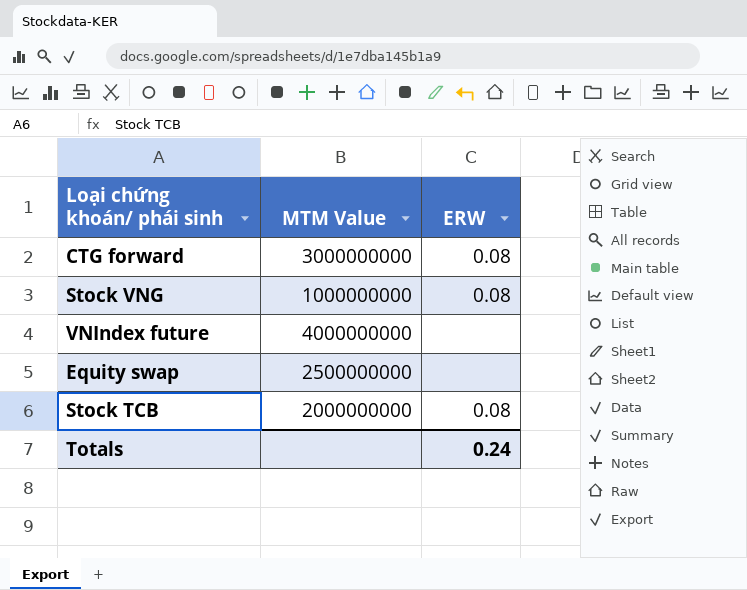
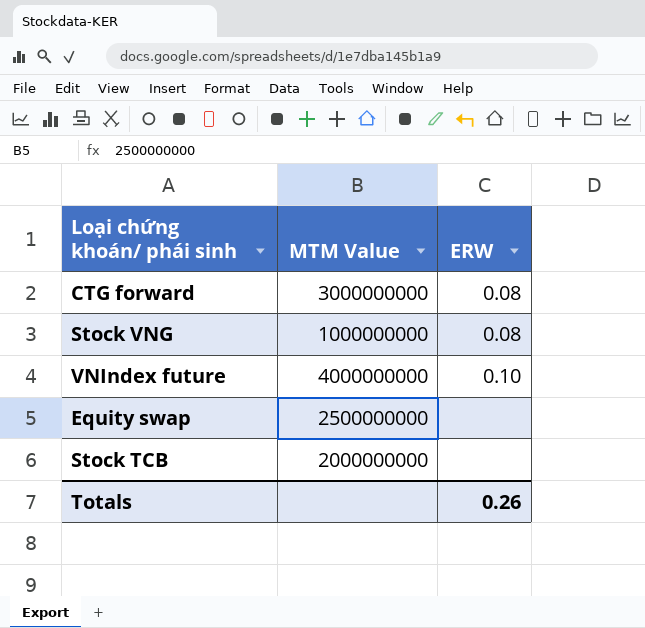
VNIndex future | ERW: none -> 0.10
Stock TCB | ERW: 0.08 -> none
Totals | ERW: 0.24 -> 0.26

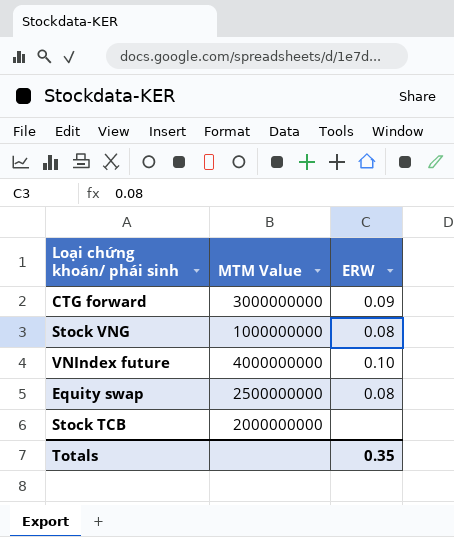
CTG forward | ERW: 0.08 -> 0.09
Equity swap | ERW: none -> 0.08
Totals | ERW: 0.26 -> 0.35

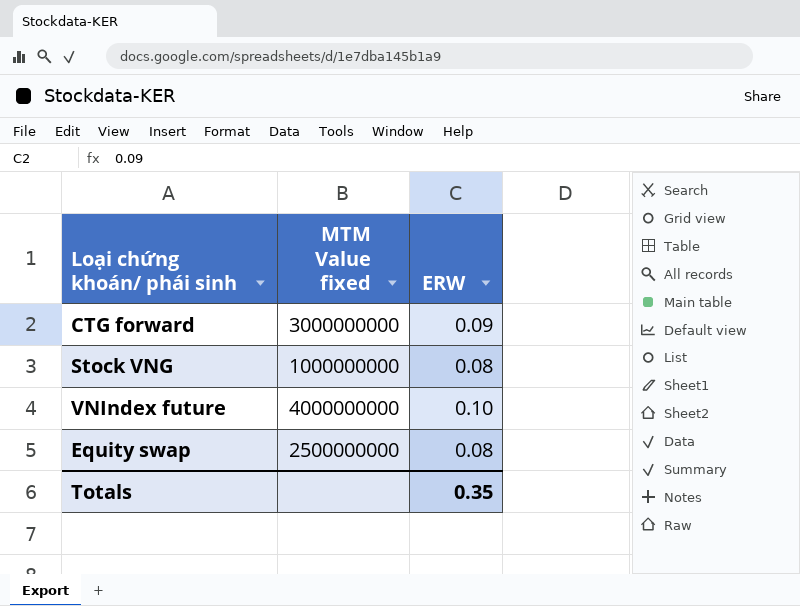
column name: MTM Value -> MTM Value fixed
row Stock TCB: 2000000000 | none -> none

